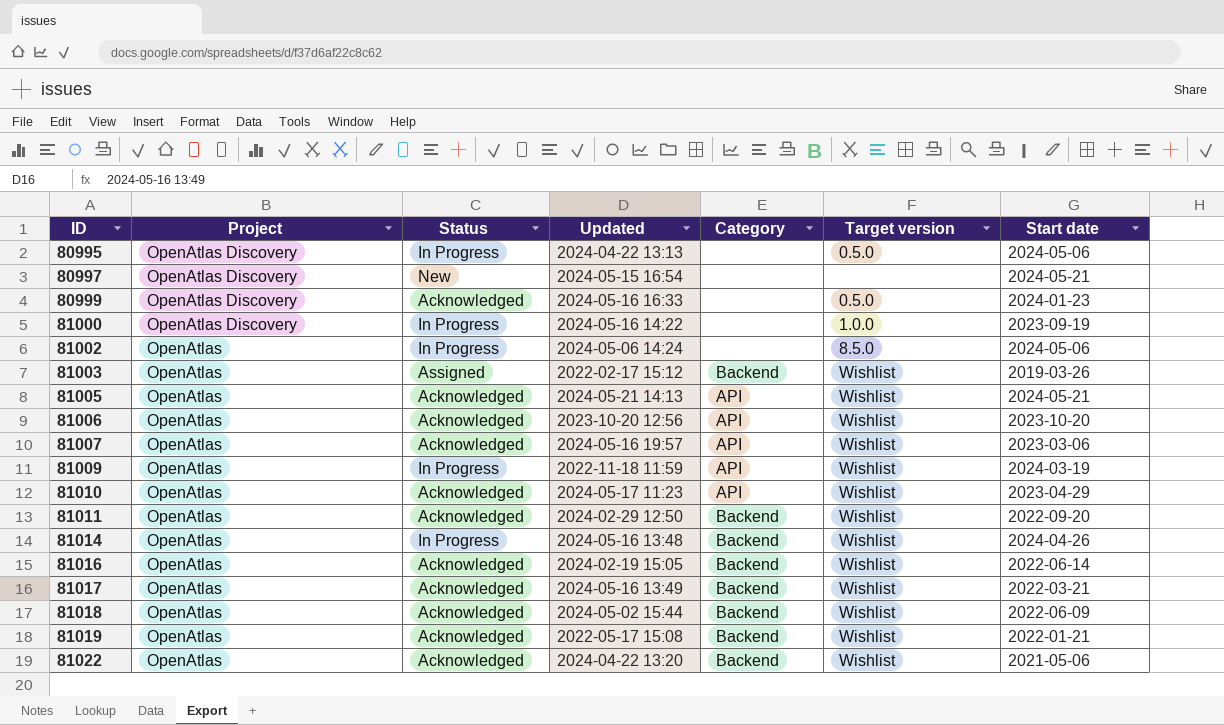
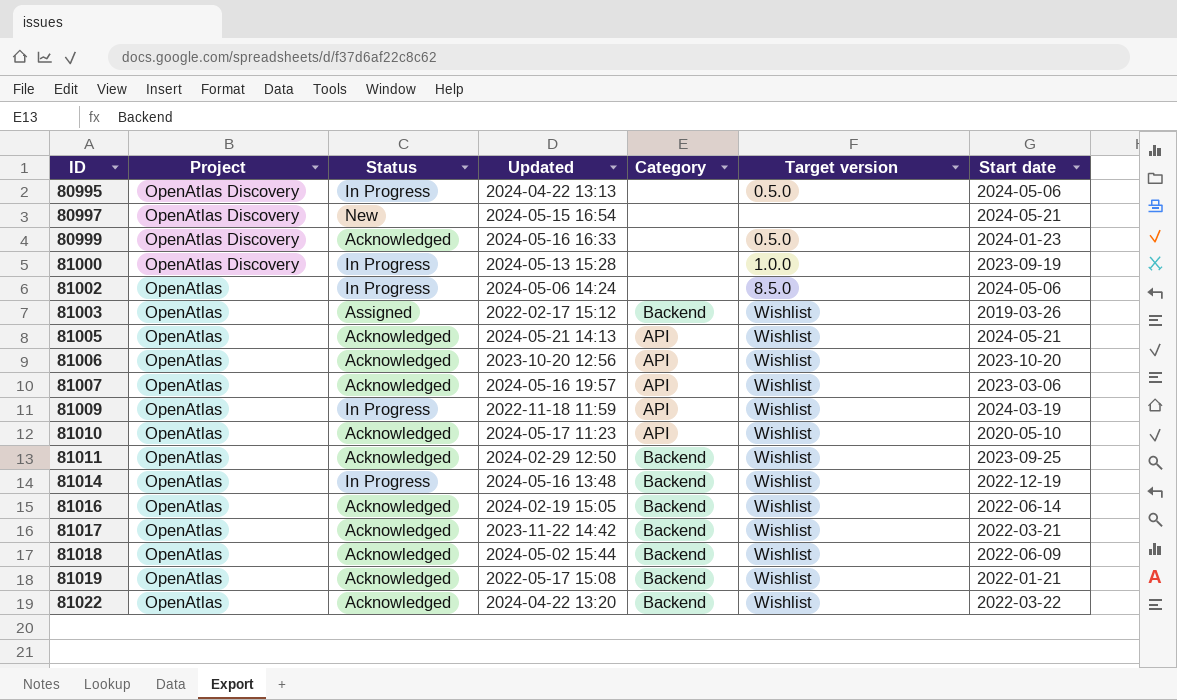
81000 | Updated: 2024-05-16 14:22 -> 2024-05-13 15:28
81010 | Start date: 2023-04-29 -> 2020-05-10
81011 | Start date: 2022-09-20 -> 2023-09-25
81014 | Start date: 2024-04-26 -> 2022-12-19
81017 | Updated: 2024-05-16 13:49 -> 2023-11-22 14:42
81022 | Start date: 2021-05-06 -> 2022-03-22

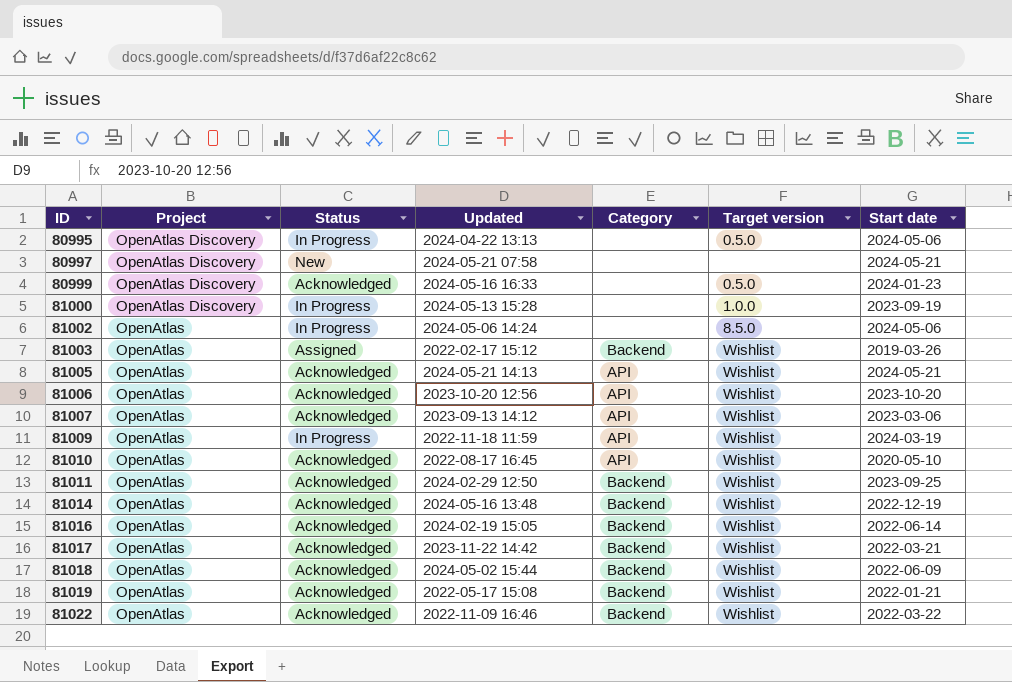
80997 | Updated: 2024-05-15 16:54 -> 2024-05-21 07:58
81007 | Updated: 2024-05-16 19:57 -> 2023-09-13 14:12
81010 | Updated: 2024-05-17 11:23 -> 2022-08-17 16:45
81014 | Status: In Progress -> Acknowledged
81022 | Updated: 2024-04-22 13:20 -> 2022-11-09 16:46

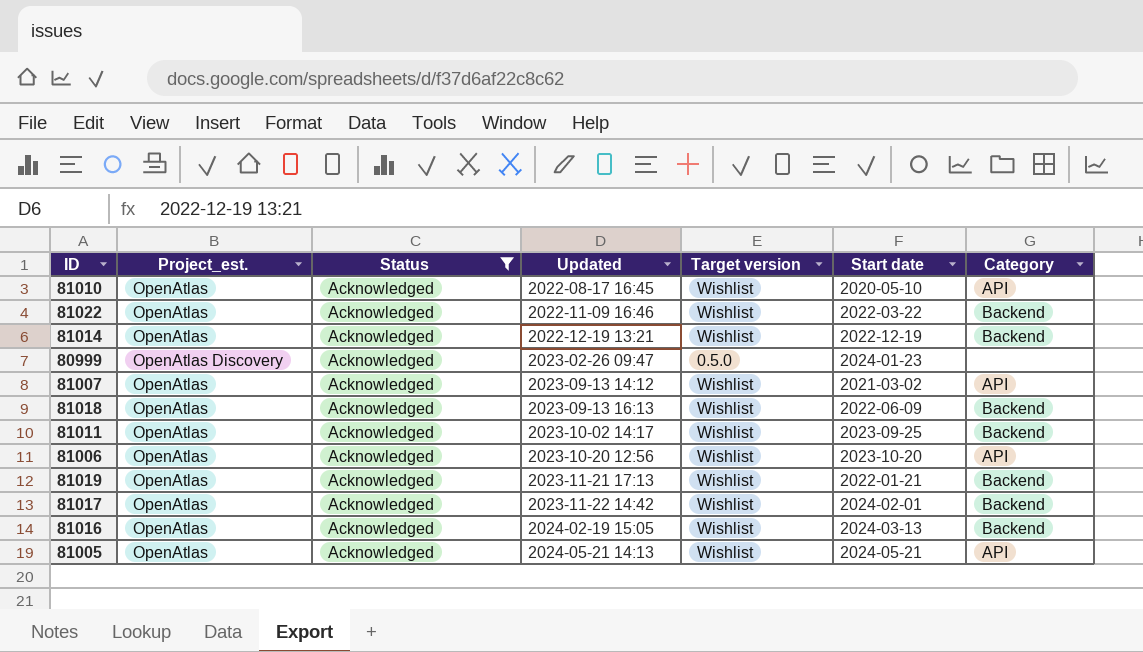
filter: none -> Status = Acknowledged
row order: ID ascending -> Updated ascending
column name: Project -> Project_est.
column Category | position: 5 -> 7
81014 | Updated: 2024-05-16 13:48 -> 2022-12-19 13:21
80999 | Updated: 2024-05-16 16:33 -> 2023-02-26 09:47
81007 | Start date: 2023-03-06 -> 2021-03-02
81018 | Updated: 2024-05-02 15:44 -> 2023-09-13 16:13
81011 | Updated: 2024-02-29 12:50 -> 2023-10-02 14:17
81019 | Updated: 2022-05-17 15:08 -> 2023-11-21 17:13
81017 | Start date: 2022-03-21 -> 2024-02-01
81016 | Start date: 2022-06-14 -> 2024-03-13

